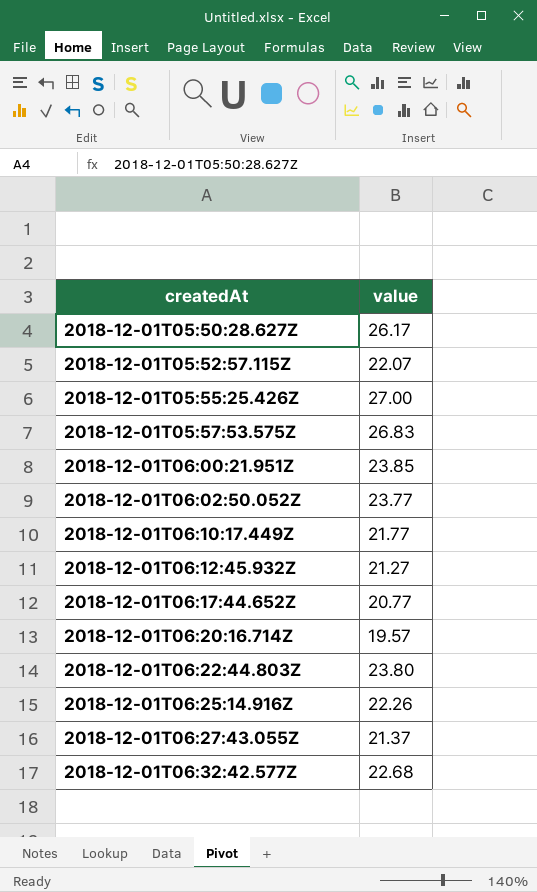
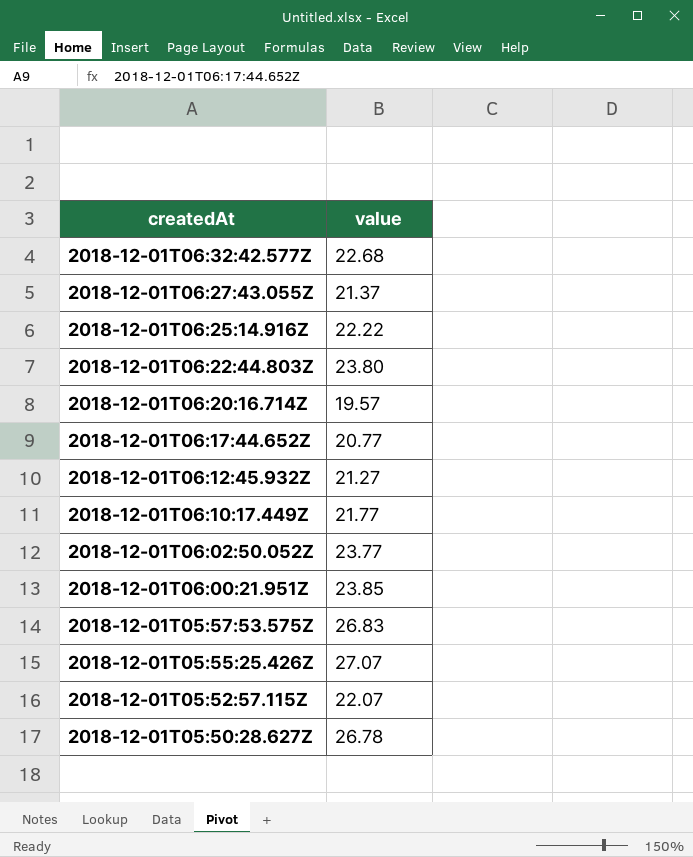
row order: createdAt ascending -> createdAt descending
2018-12-01T06:25:14.916Z | value: 22.26 -> 22.22
2018-12-01T05:55:25.426Z | value: 27.00 -> 27.07
2018-12-01T05:50:28.627Z | value: 26.17 -> 26.78

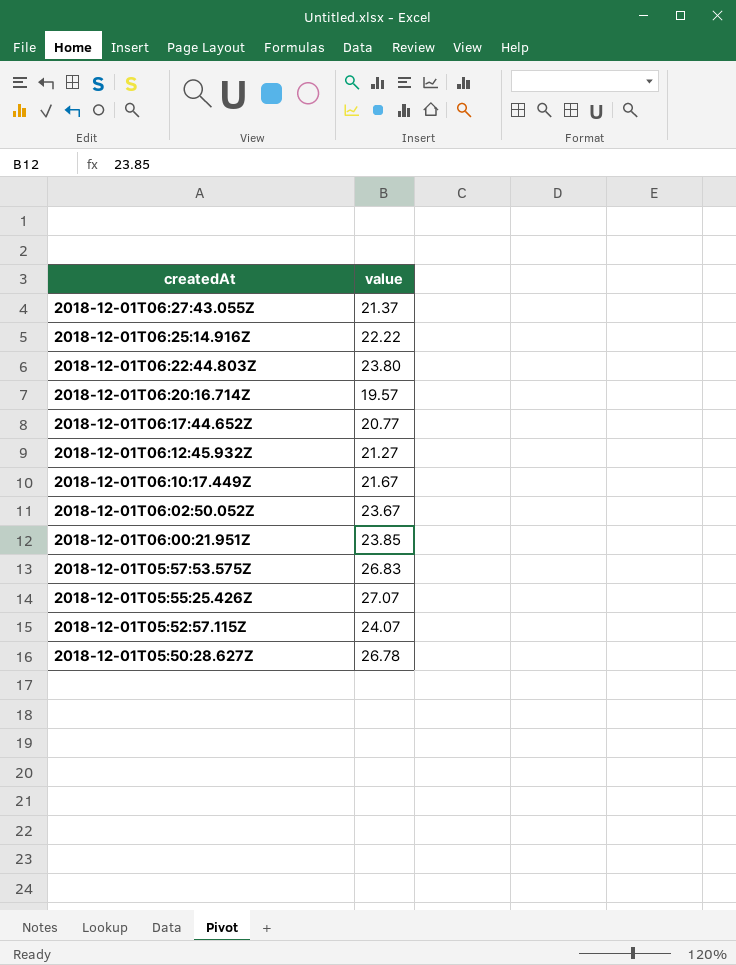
row 2018-12-01T06:32:42.577Z: 22.68 -> none
2018-12-01T06:10:17.449Z | value: 21.77 -> 21.67
2018-12-01T06:02:50.052Z | value: 23.77 -> 23.67
2018-12-01T05:52:57.115Z | value: 22.07 -> 24.07

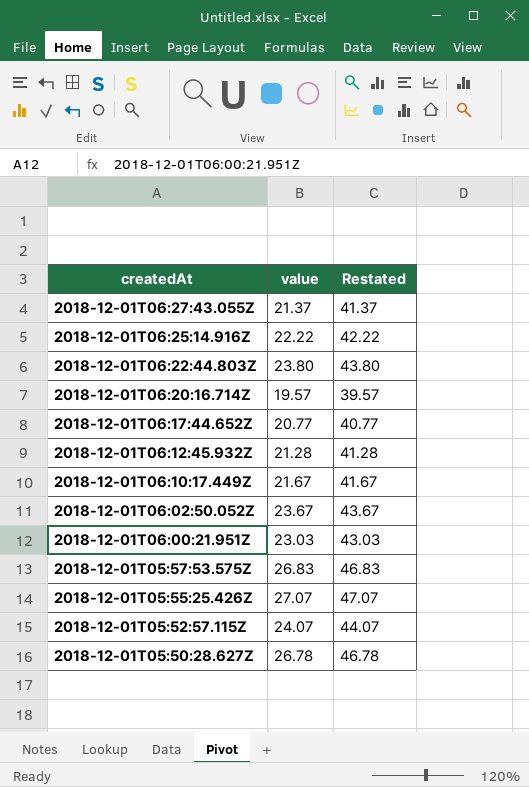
column Restated | formula: none -> [value] + 20
2018-12-01T06:12:45.932Z | value: 21.27 -> 21.28
2018-12-01T06:00:21.951Z | value: 23.85 -> 23.03

